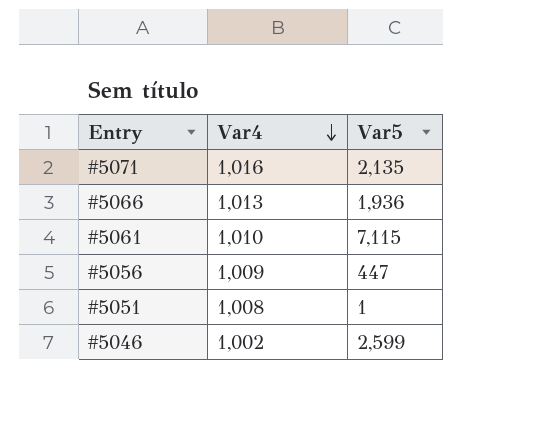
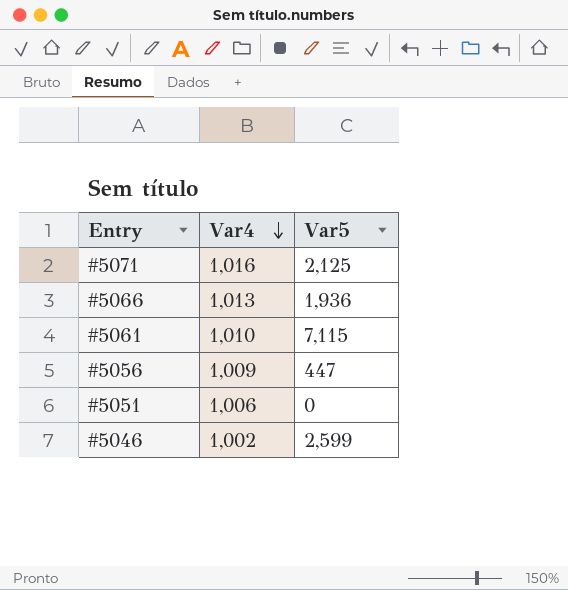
#5071 | Var5: 2,135 -> 2,125
#5051 | Var4: 1,008 -> 1,006
#5051 | Var5: 1 -> 0

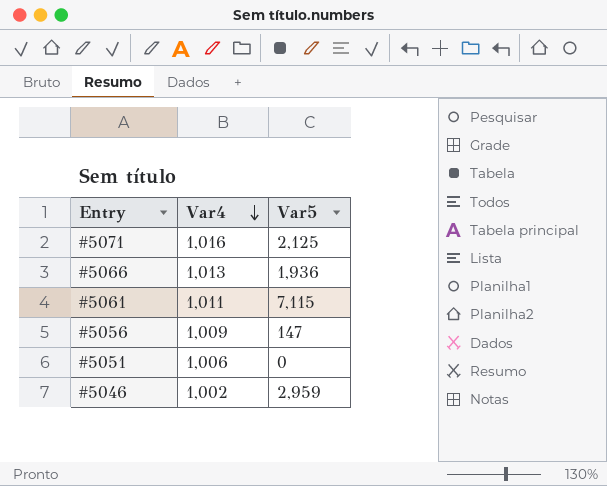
#5061 | Var4: 1,010 -> 1,011
#5056 | Var5: 447 -> 147
#5046 | Var5: 2,599 -> 2,959

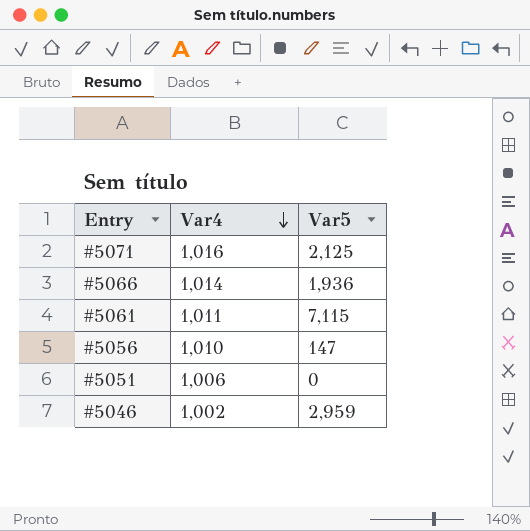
#5066 | Var4: 1,013 -> 1,014
#5056 | Var4: 1,009 -> 1,010

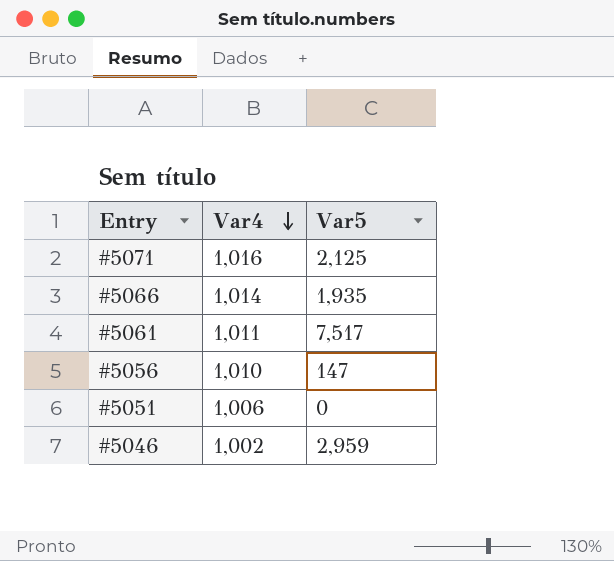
#5066 | Var5: 1,936 -> 1,935
#5061 | Var5: 7,115 -> 7,517

